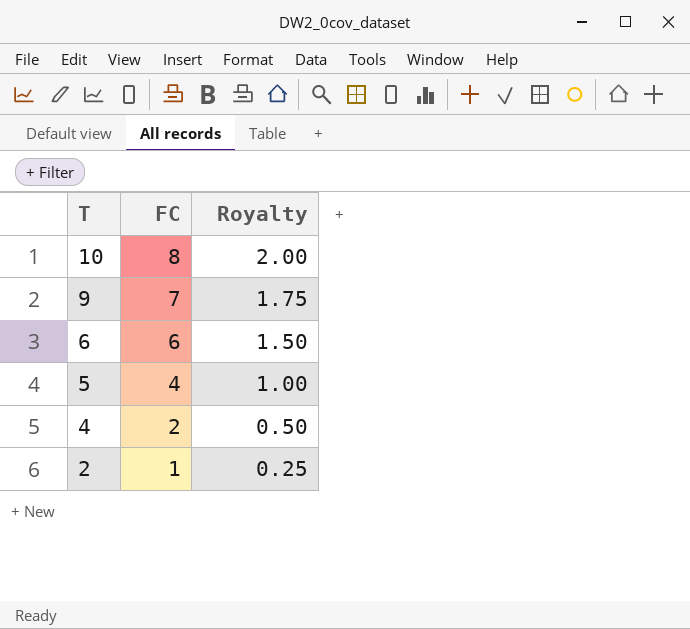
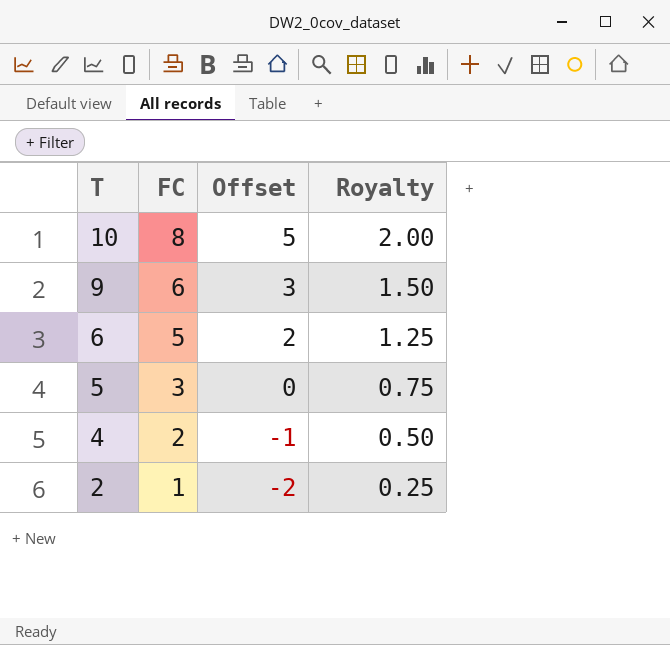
column Offset | formula: none -> [FC] - 3
9 | FC: 7 -> 6
9 | Royalty: 1.75 -> 1.50
6 | FC: 6 -> 5
6 | Royalty: 1.50 -> 1.25
5 | FC: 4 -> 3
5 | Royalty: 1.00 -> 0.75

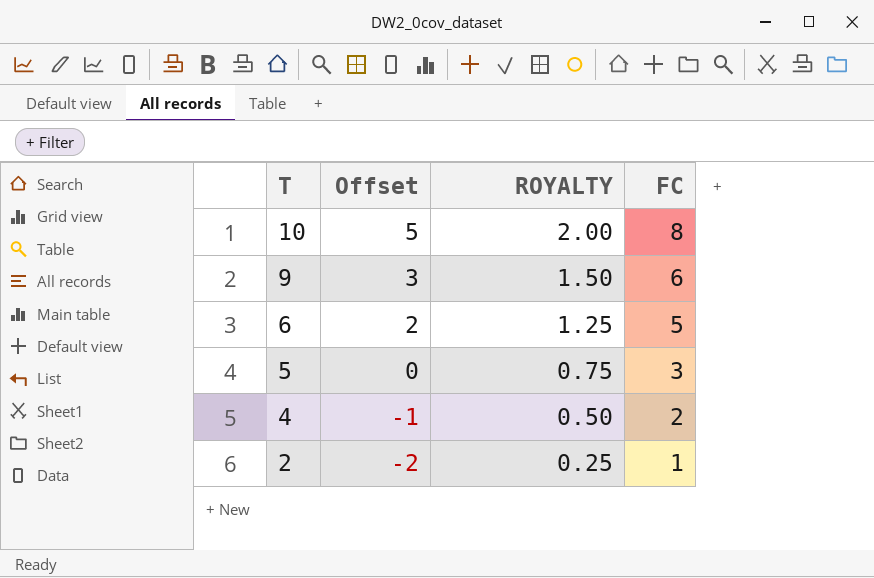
column name: Royalty -> ROYALTY
column FC | position: 2 -> 4

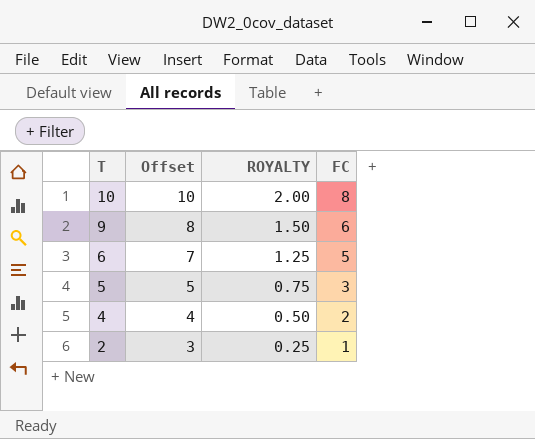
column Offset | formula: [FC] - 3 -> [FC] + 2

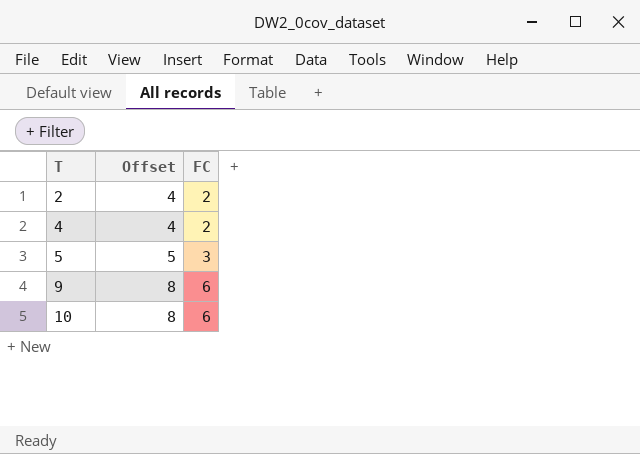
row order: T descending -> T ascending
column ROYALTY | formula: [FC] * 0.25 -> none
row 6: 7 | 1.25 | 5 -> none
2 | Offset: 3 -> 4
2 | FC: 1 -> 2
10 | Offset: 10 -> 8
10 | FC: 8 -> 6

